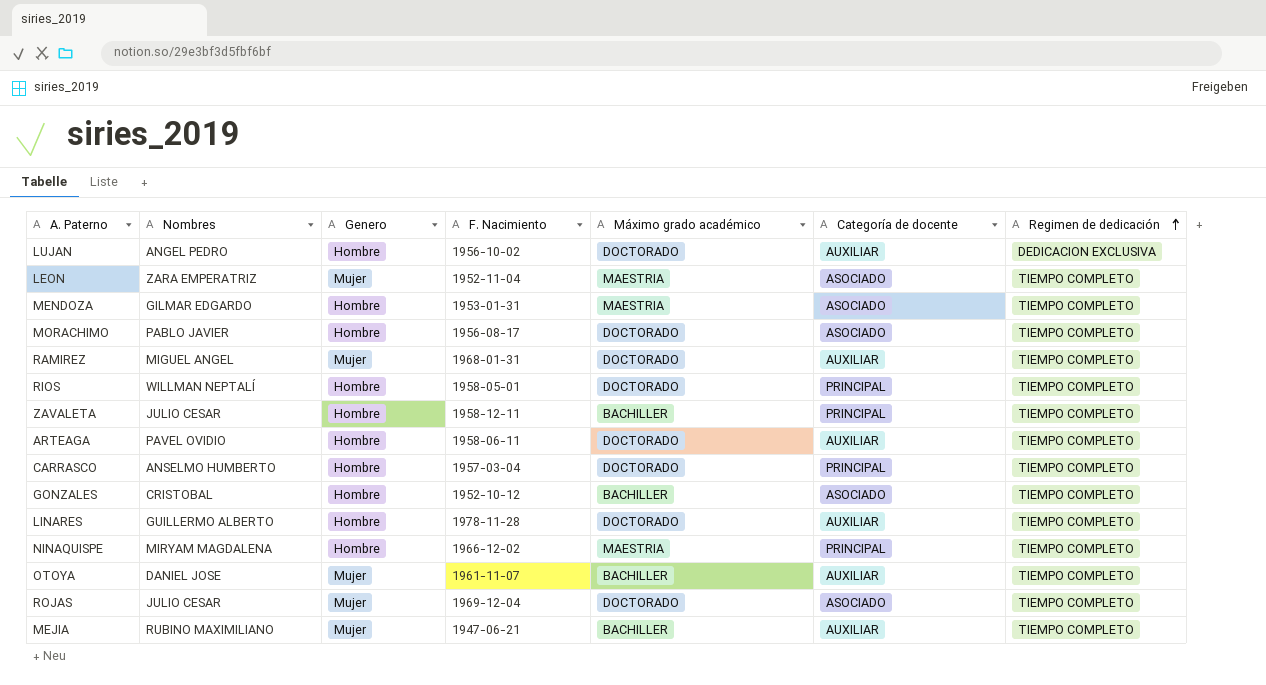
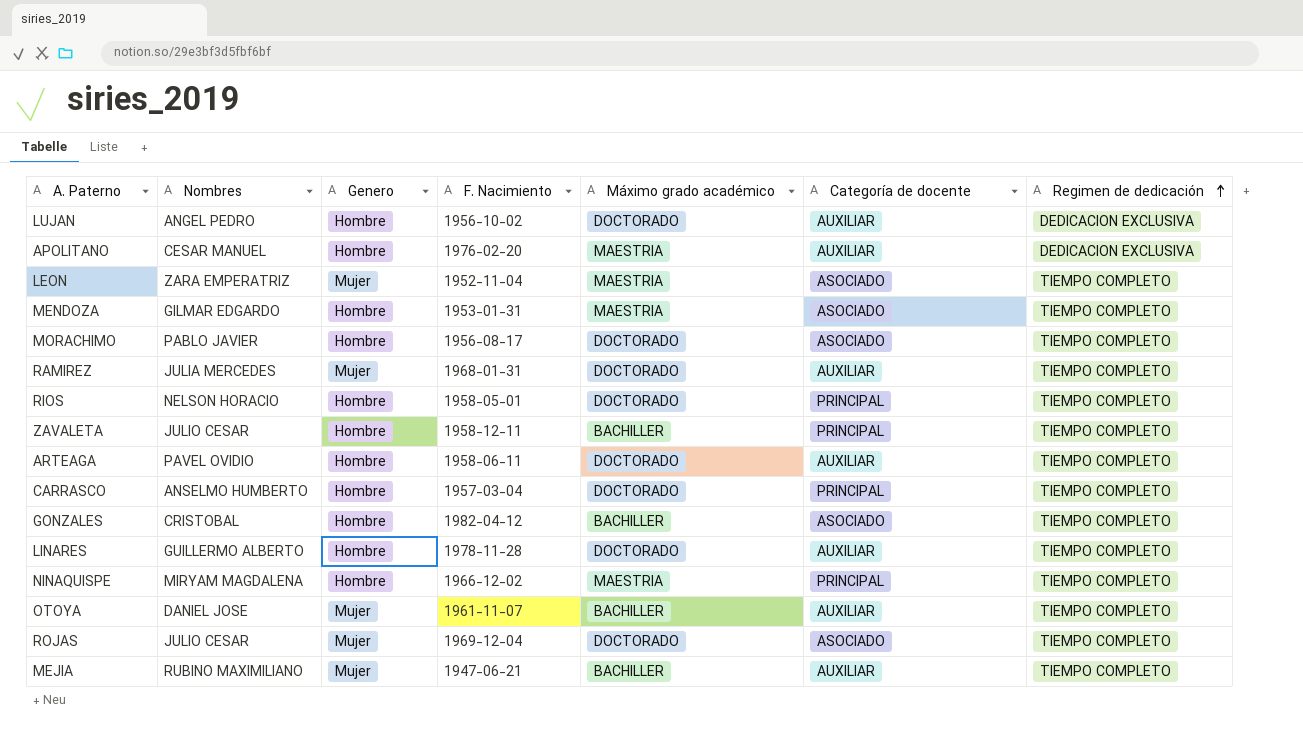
row APOLITANO: none -> CESAR MANUEL | Hombre | 1976-02-20 | MAESTRIA | AUXILIAR | DEDICACION EXCLUSIVA
RAMIREZ | Nombres: MIGUEL ANGEL -> JULIA MERCEDES
RIOS | Nombres: WILLMAN NEPTALÍ -> NELSON HORACIO
GONZALES | F. Nacimiento: 1952-10-12 -> 1982-04-12

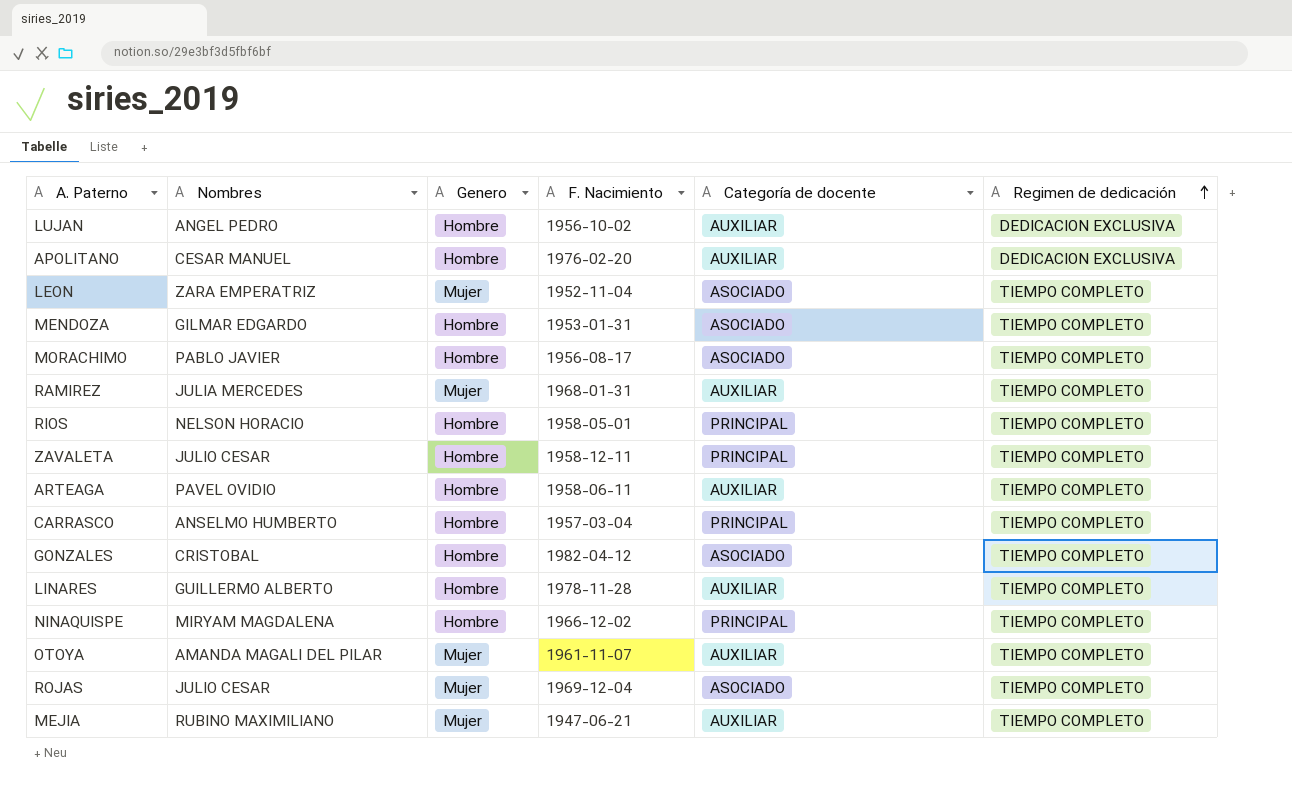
column Máximo grado académico | position: 5 -> none
OTOYA | Nombres: DANIEL JOSE -> AMANDA MAGALI DEL PILAR

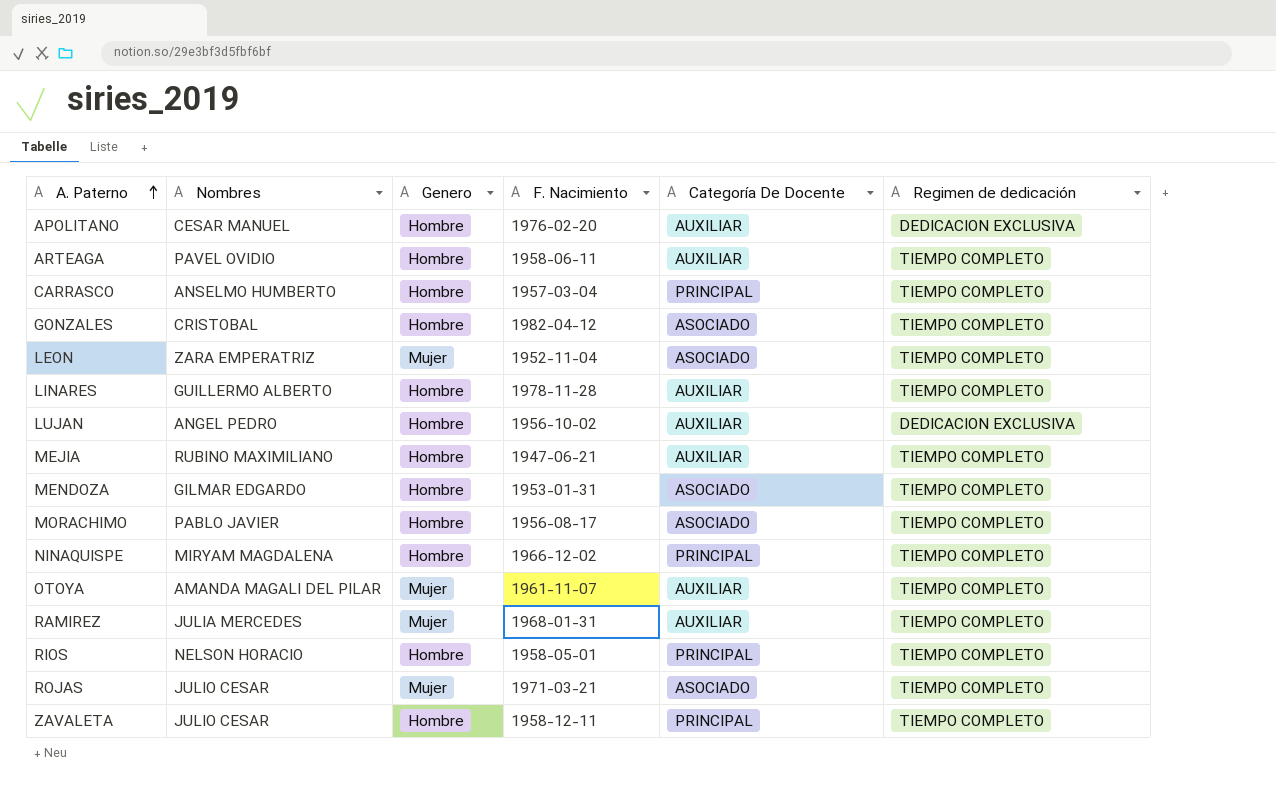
row order: Regimen de dedicación ascending -> A. Paterno ascending
column name: Categoría de docente -> Categoría De Docente
MEJIA | Genero: Mujer -> Hombre
ROJAS | F. Nacimiento: 1969-12-04 -> 1971-03-21

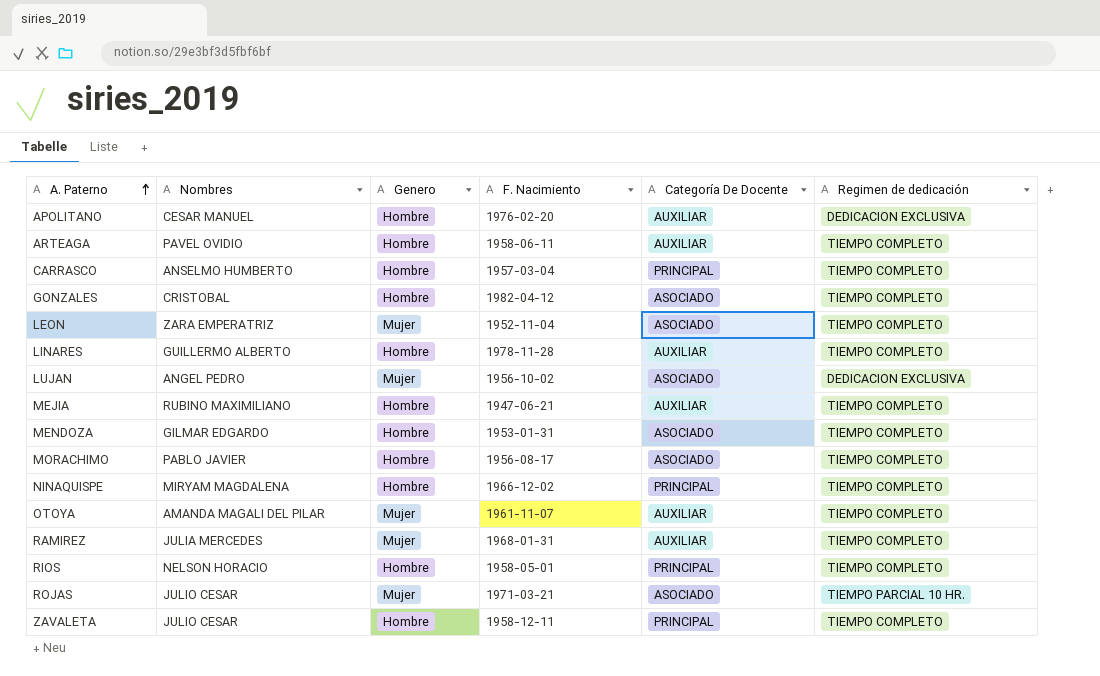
LUJAN | Genero: Hombre -> Mujer
LUJAN | Categoría De Docente: AUXILIAR -> ASOCIADO
ROJAS | Regimen de dedicación: TIEMPO COMPLETO -> TIEMPO PARCIAL 10 HR.

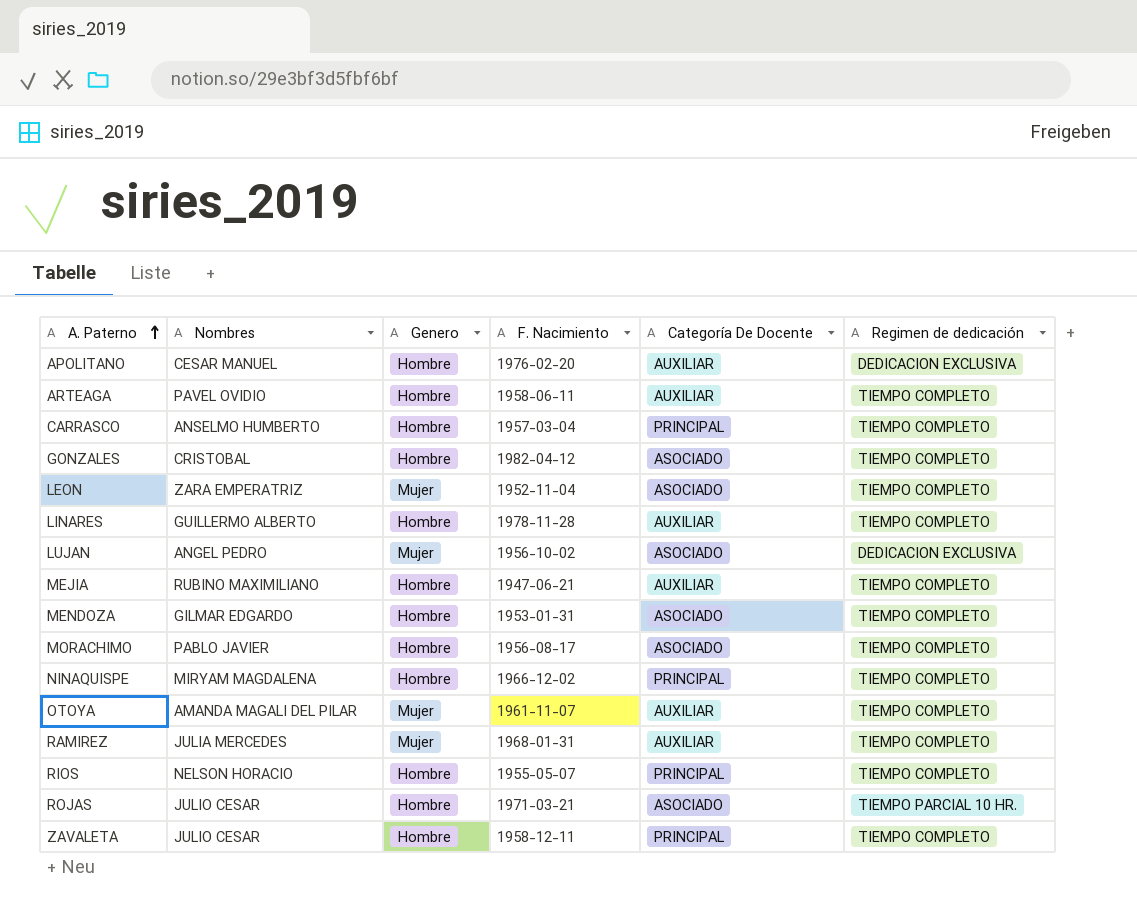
RIOS | F. Nacimiento: 1958-05-01 -> 1955-05-07
ROJAS | Genero: Mujer -> Hombre

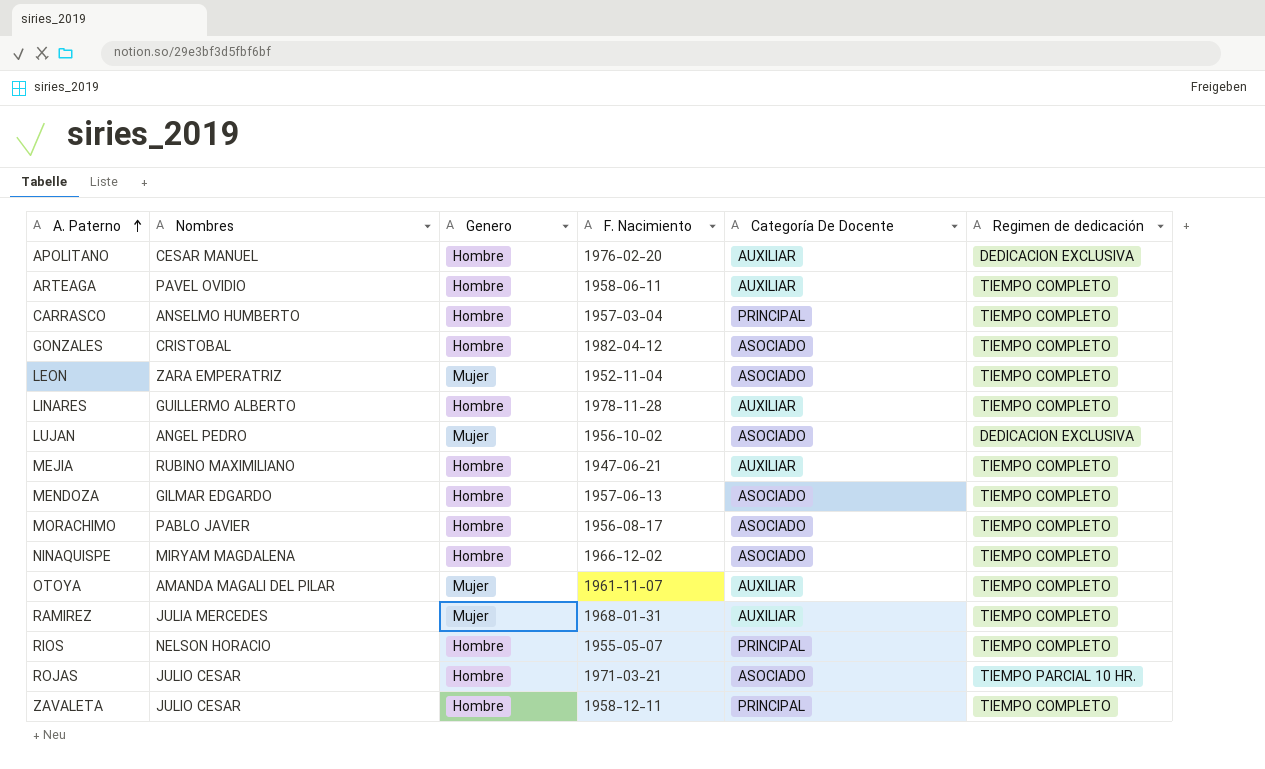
MENDOZA | F. Nacimiento: 1953-01-31 -> 1957-06-13
NINAQUISPE | Categoría De Docente: PRINCIPAL -> ASOCIADO

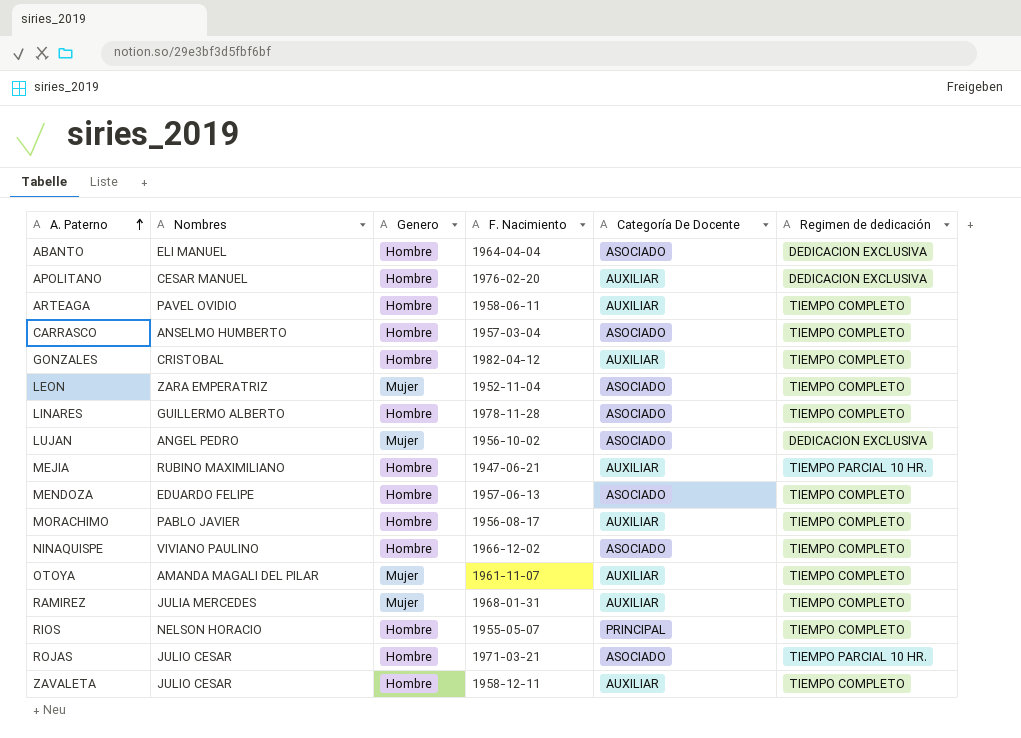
row ABANTO: none -> ELI MANUEL | Hombre | 1964-04-04 | ASOCIADO | DEDICACION EXCLUSIVA
CARRASCO | Categoría De Docente: PRINCIPAL -> ASOCIADO
GONZALES | Categoría De Docente: ASOCIADO -> AUXILIAR
LINARES | Categoría De Docente: AUXILIAR -> ASOCIADO
MEJIA | Regimen de dedicación: TIEMPO COMPLETO -> TIEMPO PARCIAL 10 HR.
MENDOZA | Nombres: GILMAR EDGARDO -> EDUARDO FELIPE
MORACHIMO | Categoría De Docente: ASOCIADO -> AUXILIAR
NINAQUISPE | Nombres: MIRYAM MAGDALENA -> VIVIANO PAULINO
ZAVALETA | Categoría De Docente: PRINCIPAL -> AUXILIAR

